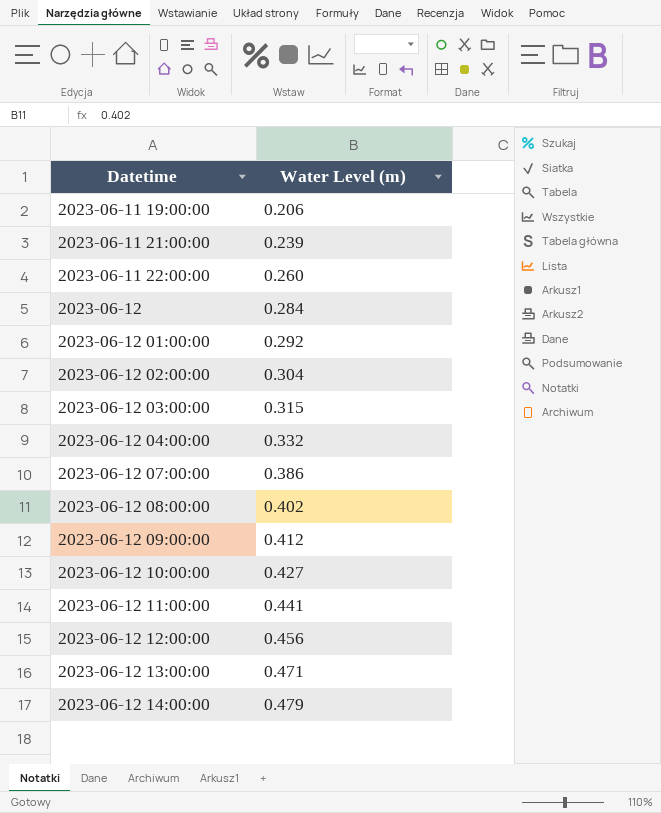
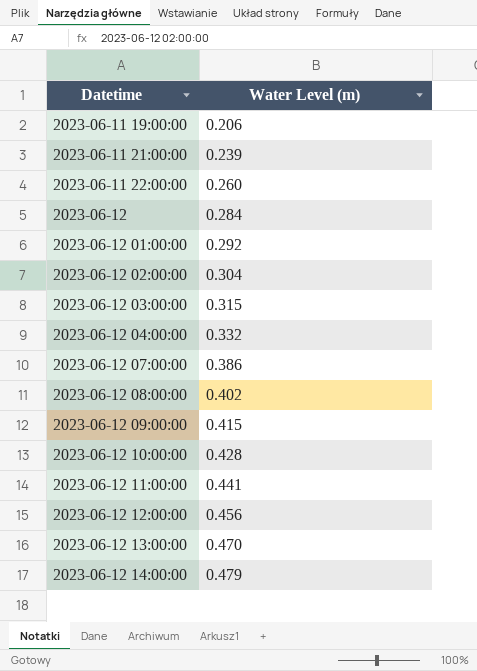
2023-06-12 09:00:00 | Water Level (m): 0.412 -> 0.415
2023-06-12 10:00:00 | Water Level (m): 0.427 -> 0.428
2023-06-12 13:00:00 | Water Level (m): 0.471 -> 0.470

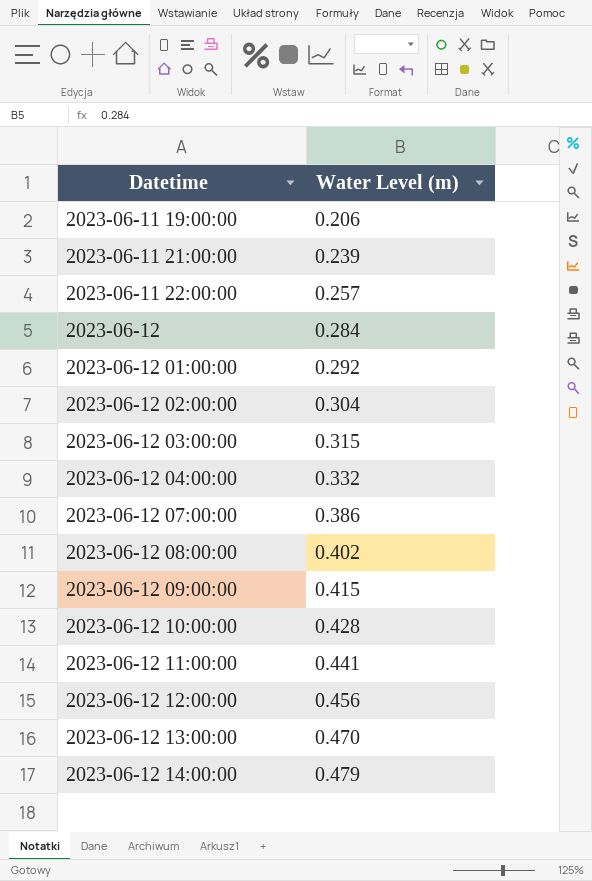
2023-06-11 22:00:00 | Water Level (m): 0.260 -> 0.257

